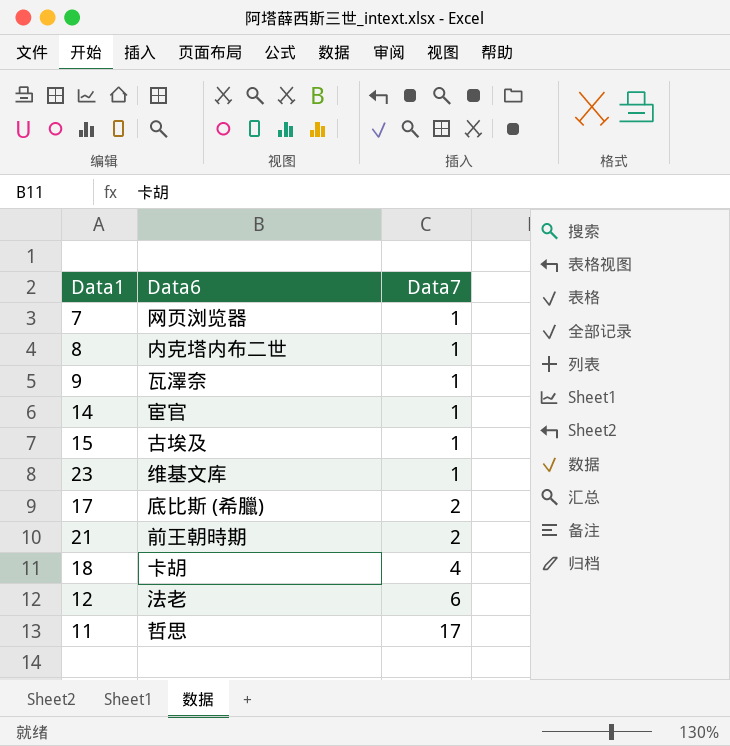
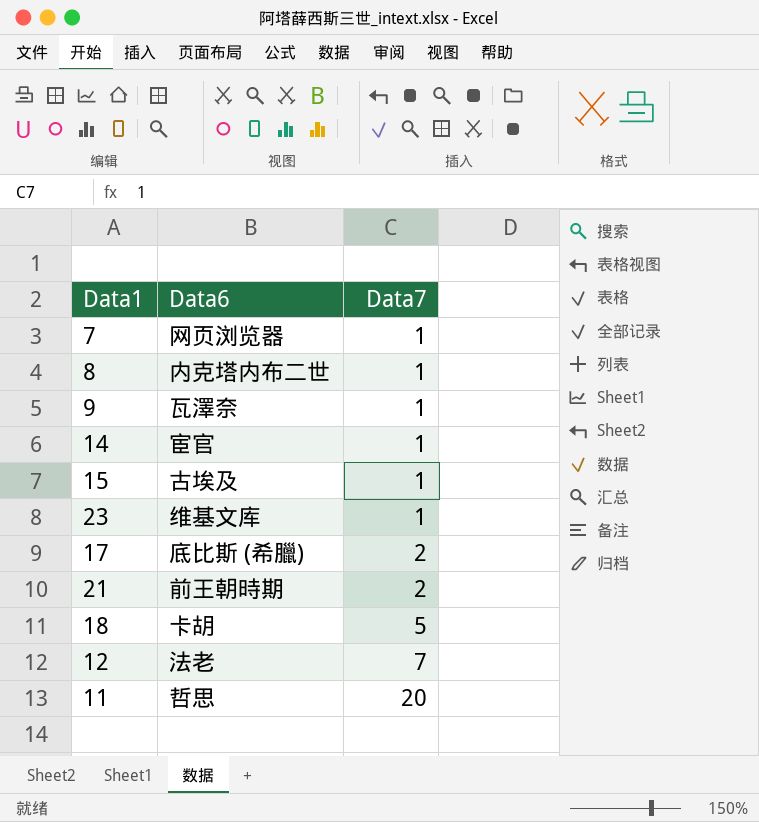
18 | Data7: 4 -> 5
12 | Data7: 6 -> 7
11 | Data7: 17 -> 20

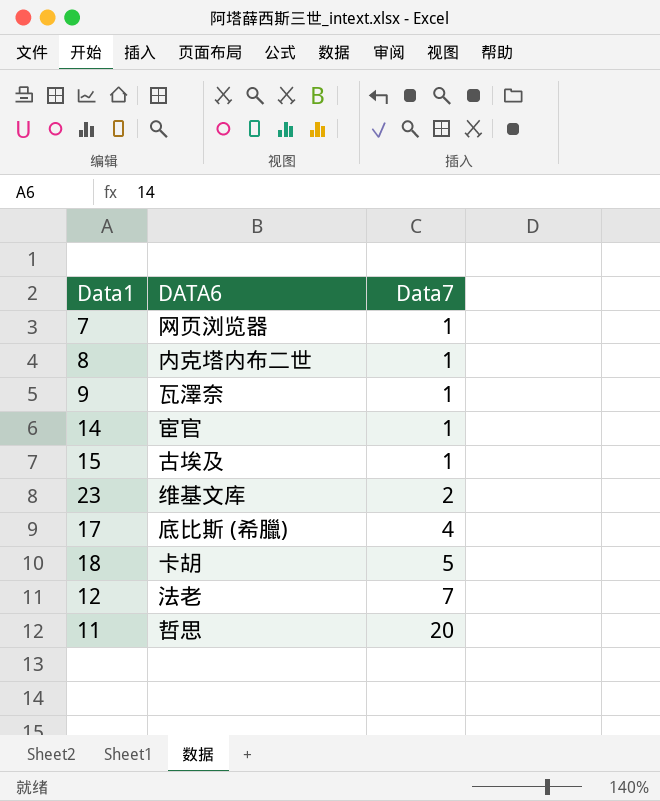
column name: Data6 -> DATA6
row 21: 前王朝時期 | 2 -> none
23 | Data7: 1 -> 2
17 | Data7: 2 -> 4

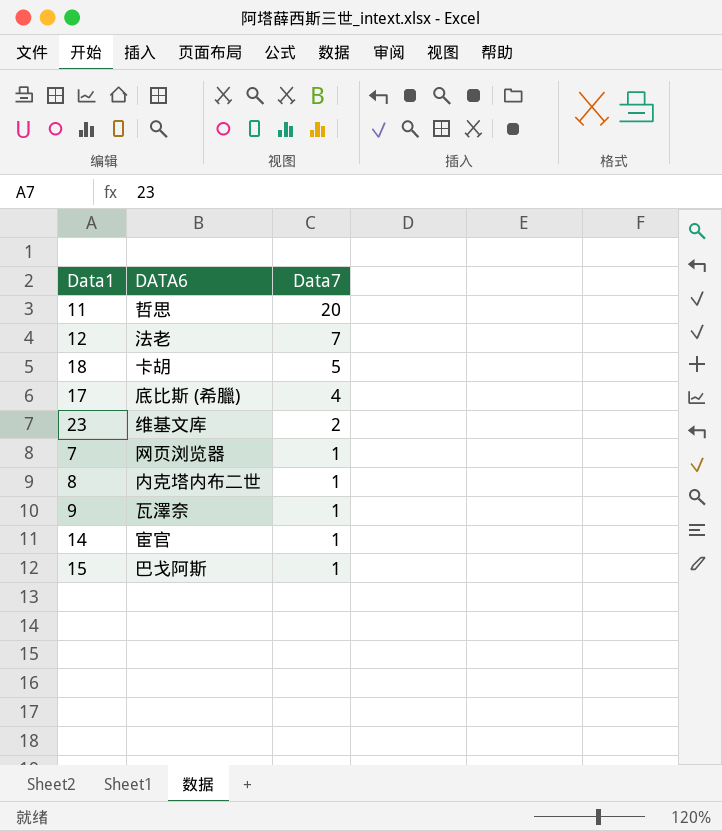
row order: Data7 ascending -> Data7 descending
15 | DATA6: 古埃及 -> 巴戈阿斯

